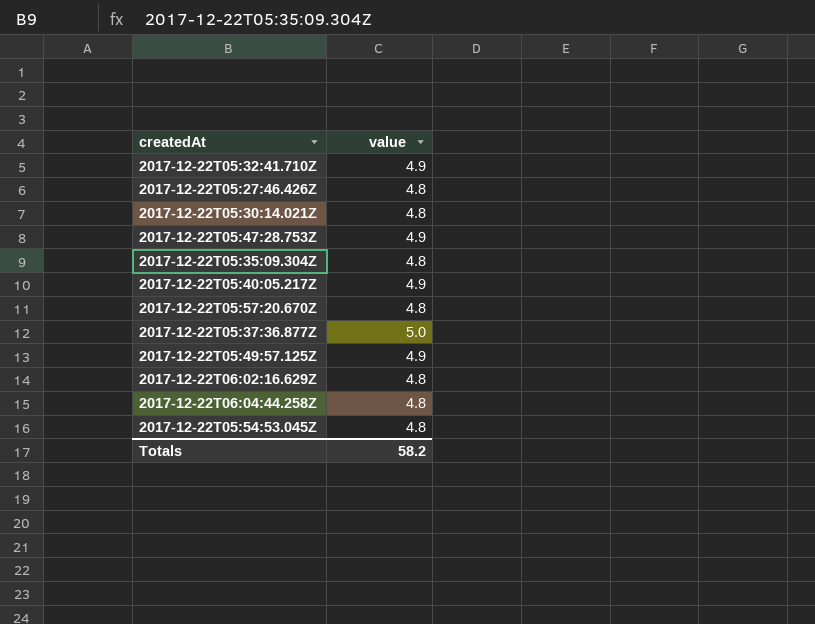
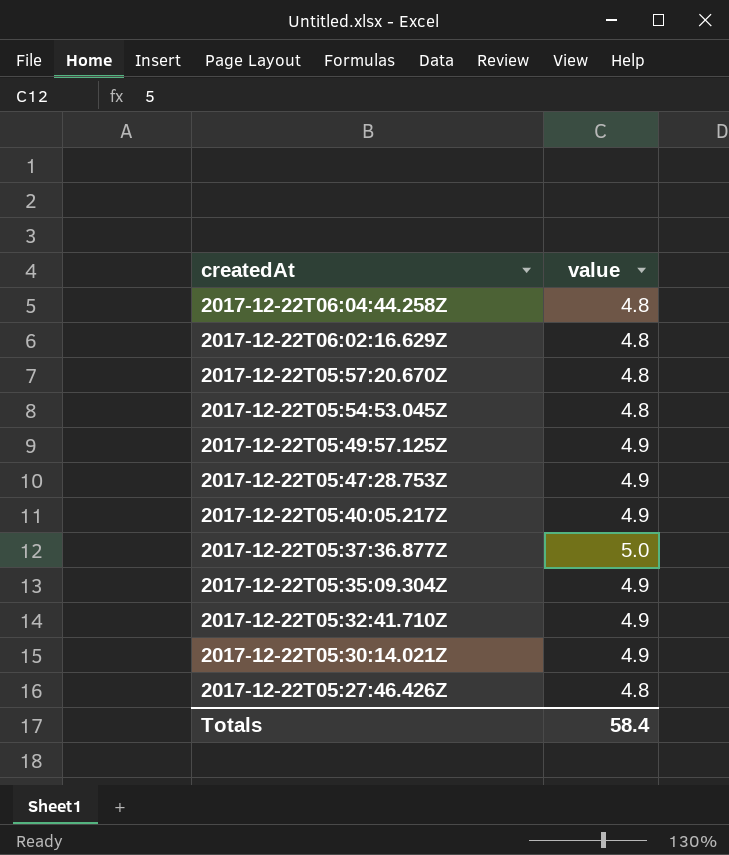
row order: none -> createdAt descending
2017-12-22T05:35:09.304Z | value: 4.8 -> 4.9
2017-12-22T05:30:14.021Z | value: 4.8 -> 4.9
Totals | value: 58.2 -> 58.4

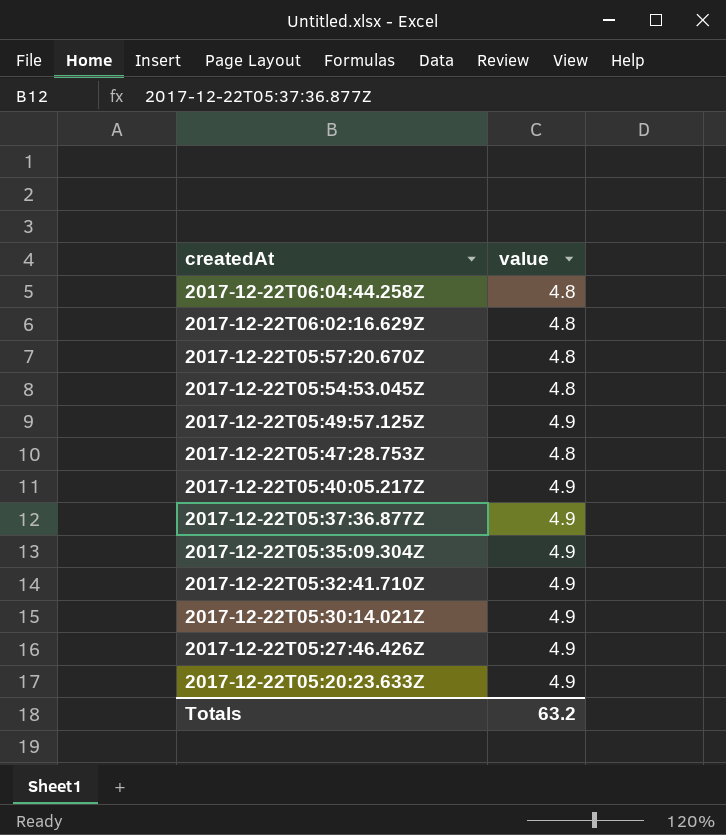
2017-12-22T05:47:28.753Z | value: 4.9 -> 4.8
2017-12-22T05:37:36.877Z | value: 5.0 -> 4.9
2017-12-22T05:27:46.426Z | value: 4.8 -> 4.9
row 2017-12-22T05:20:23.633Z: none -> 4.9
Totals | value: 58.4 -> 63.2

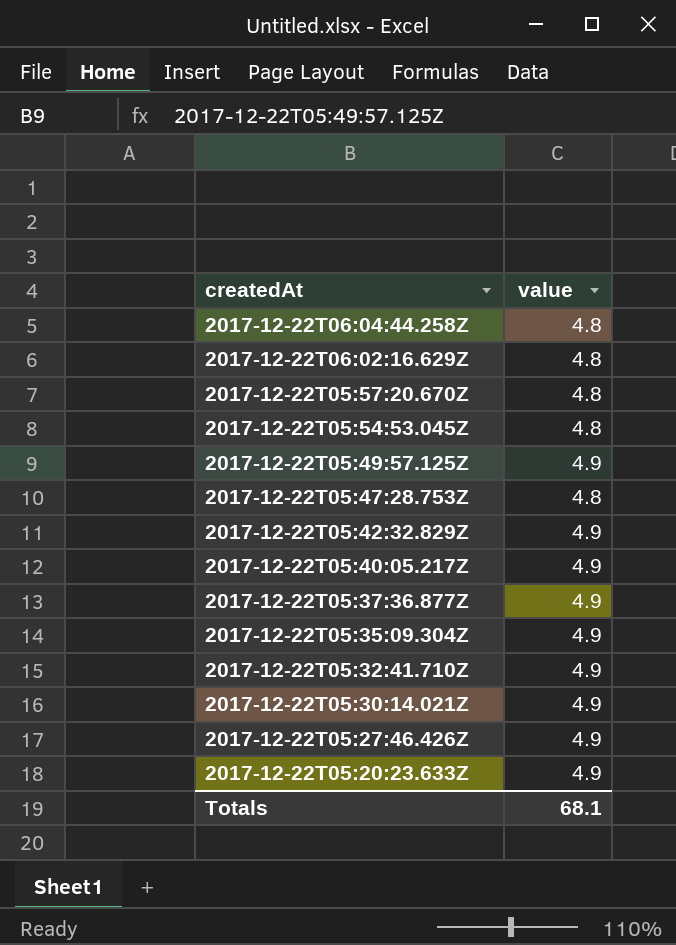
row 2017-12-22T05:42:32.829Z: none -> 4.9
Totals | value: 63.2 -> 68.1

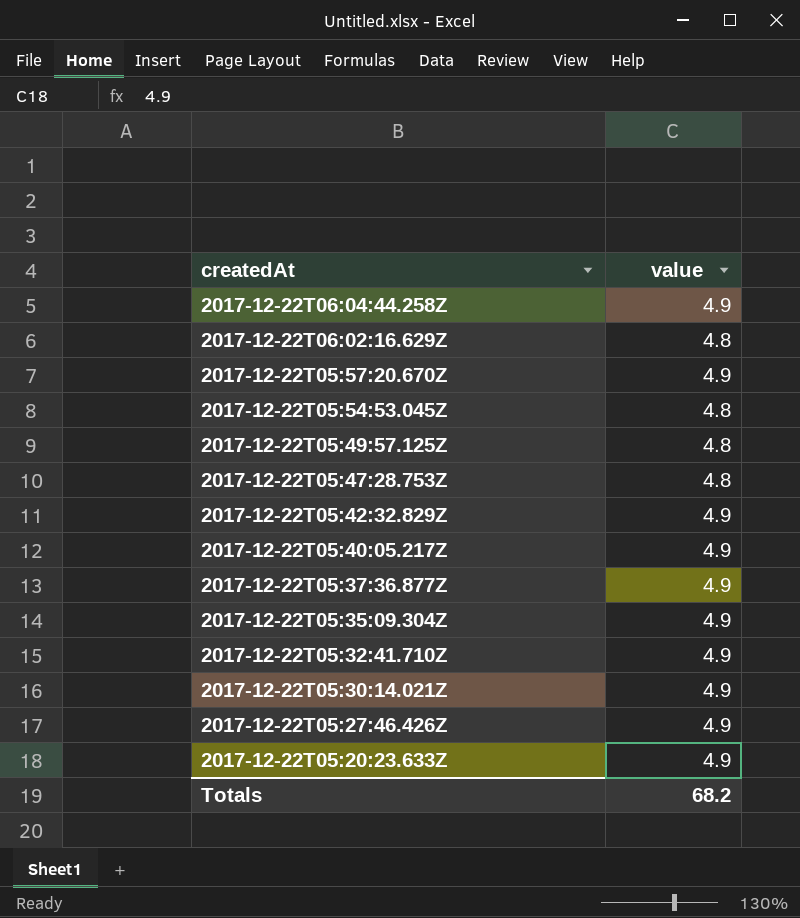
2017-12-22T06:04:44.258Z | value: 4.8 -> 4.9
2017-12-22T05:57:20.670Z | value: 4.8 -> 4.9
2017-12-22T05:49:57.125Z | value: 4.9 -> 4.8
Totals | value: 68.1 -> 68.2

